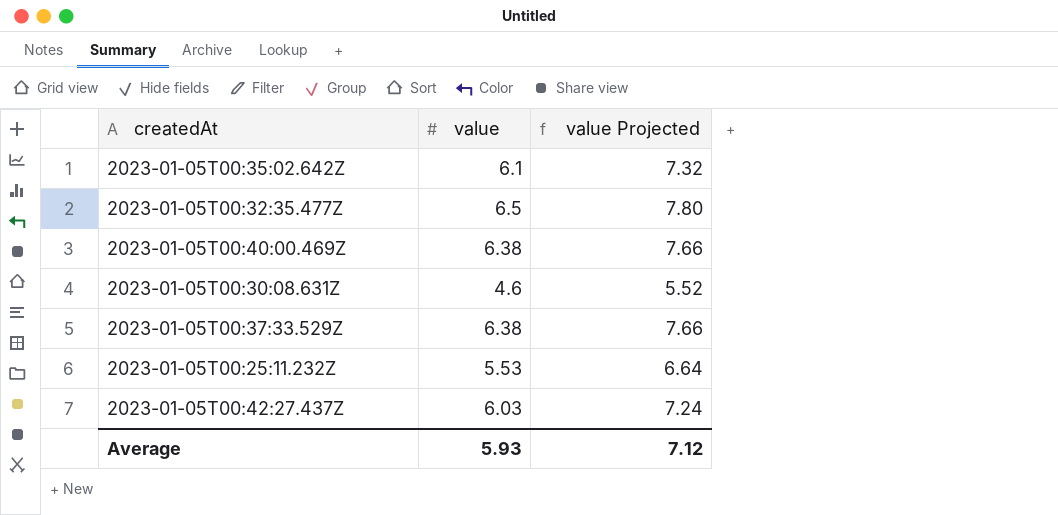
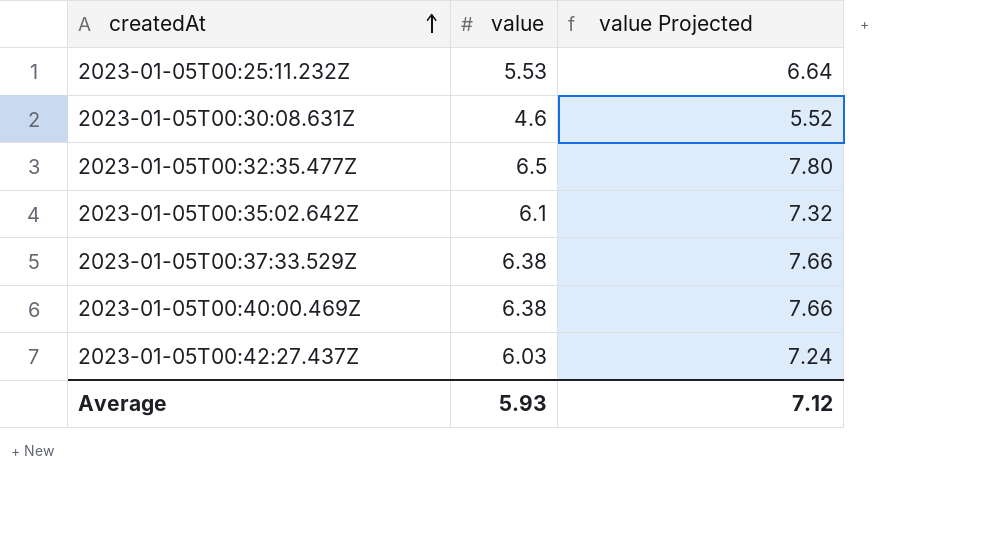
row order: none -> createdAt ascending

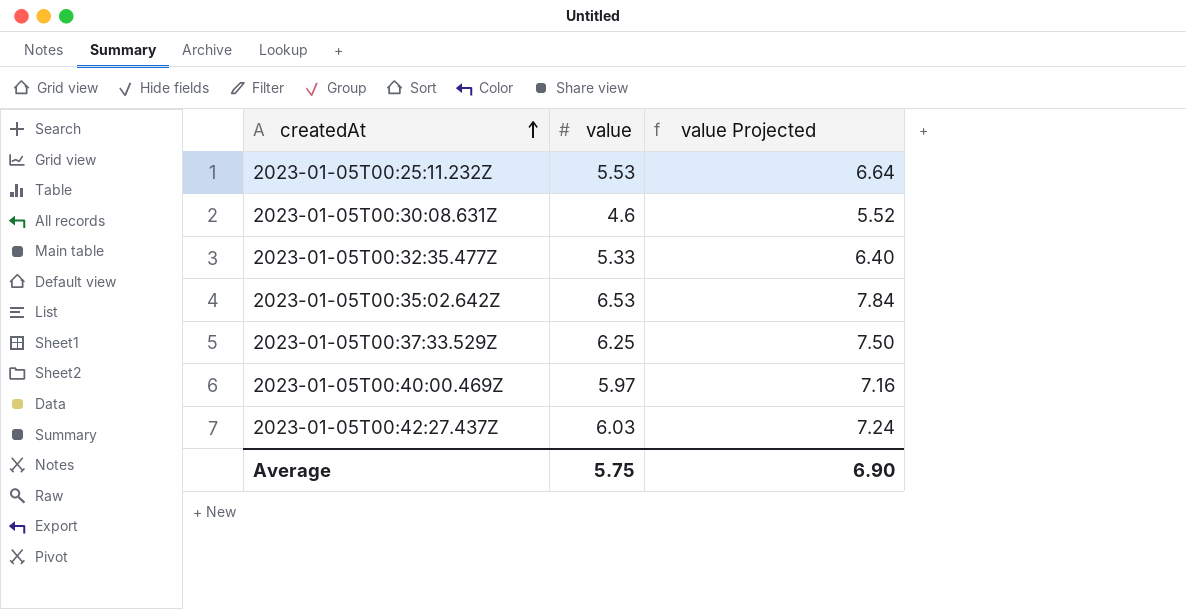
2023-01-05T00:32:35.477Z | value: 6.5 -> 5.33
2023-01-05T00:32:35.477Z | value Projected: 7.80 -> 6.40
2023-01-05T00:35:02.642Z | value: 6.1 -> 6.53
2023-01-05T00:35:02.642Z | value Projected: 7.32 -> 7.84
2023-01-05T00:37:33.529Z | value: 6.38 -> 6.25
2023-01-05T00:37:33.529Z | value Projected: 7.66 -> 7.50
2023-01-05T00:40:00.469Z | value: 6.38 -> 5.97
2023-01-05T00:40:00.469Z | value Projected: 7.66 -> 7.16
Average | value: 5.93 -> 5.75
Average | value Projected: 7.12 -> 6.90

